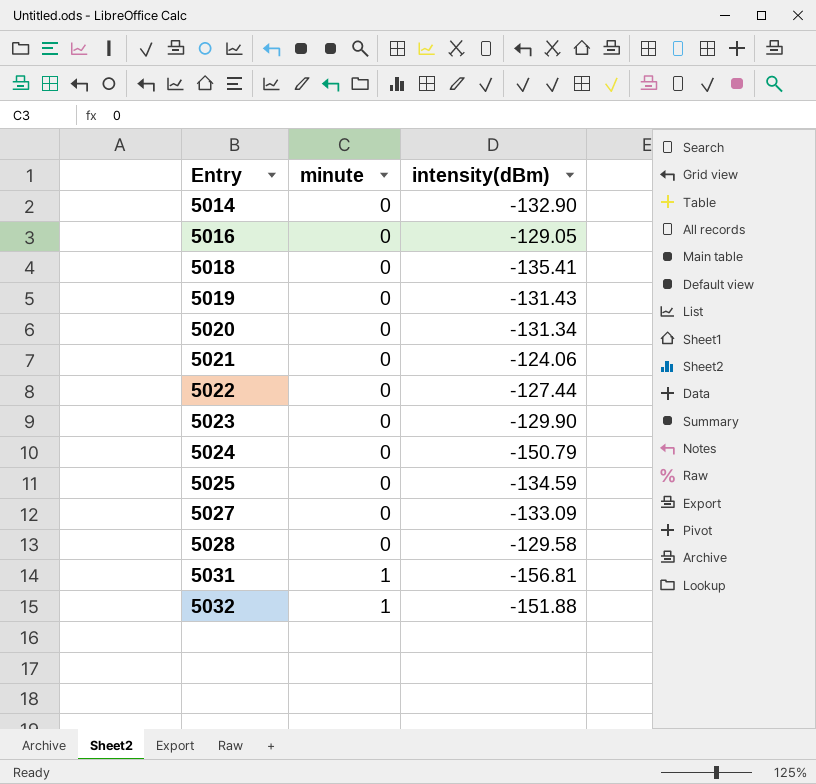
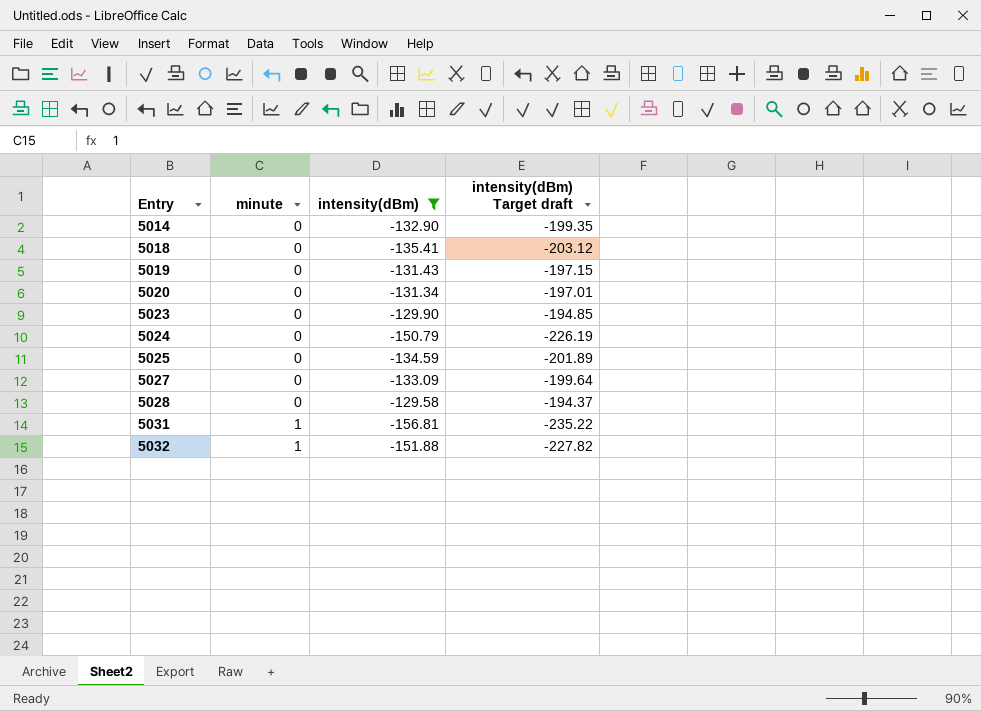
filter: none -> intensity(dBm) <= -129.58
column intensity(dBm) Target draft | formula: none -> [intensity(dBm)] * 1.5

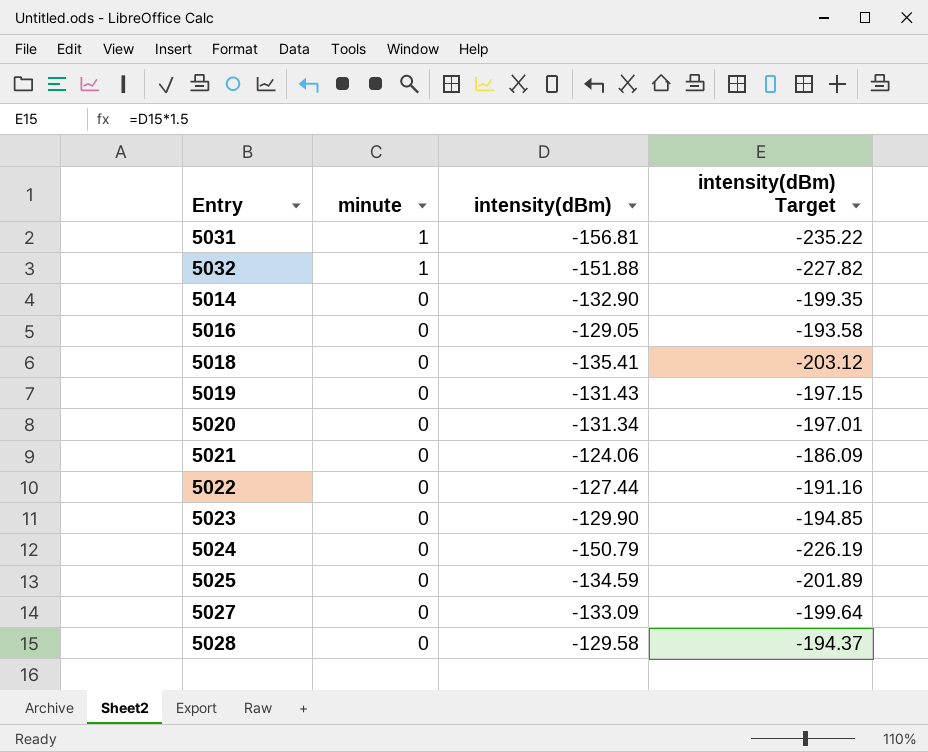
filter: intensity(dBm) <= -129.58 -> none
row order: Entry ascending -> minute descending
column name: intensity(dBm) Target draft -> intensity(dBm) Target

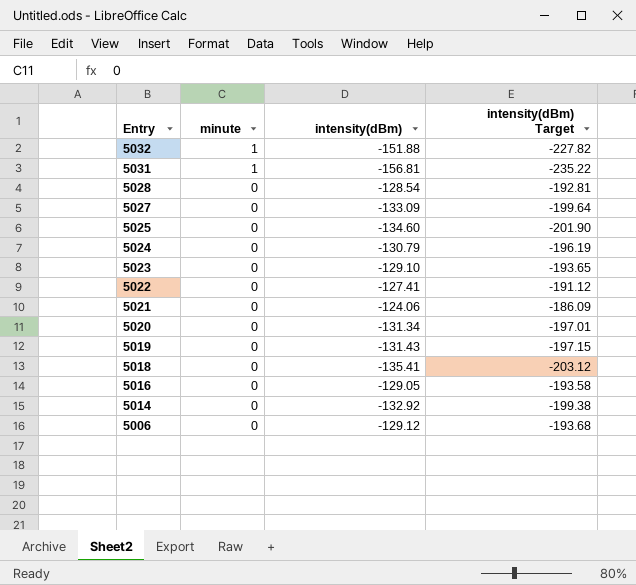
row order: minute descending -> Entry descending
5028 | intensity(dBm): -129.58 -> -128.54
5028 | intensity(dBm) Target: -194.37 -> -192.81
5025 | intensity(dBm): -134.59 -> -134.60
5025 | intensity(dBm) Target: -201.89 -> -201.90
5024 | intensity(dBm): -150.79 -> -130.79
5024 | intensity(dBm) Target: -226.19 -> -196.19
5023 | intensity(dBm): -129.90 -> -129.10
5023 | intensity(dBm) Target: -194.85 -> -193.65
5022 | intensity(dBm): -127.44 -> -127.41
5022 | intensity(dBm) Target: -191.16 -> -191.12
5014 | intensity(dBm): -132.90 -> -132.92
5014 | intensity(dBm) Target: -199.35 -> -199.38
row 5006: none -> 0 | -129.12 | -193.68

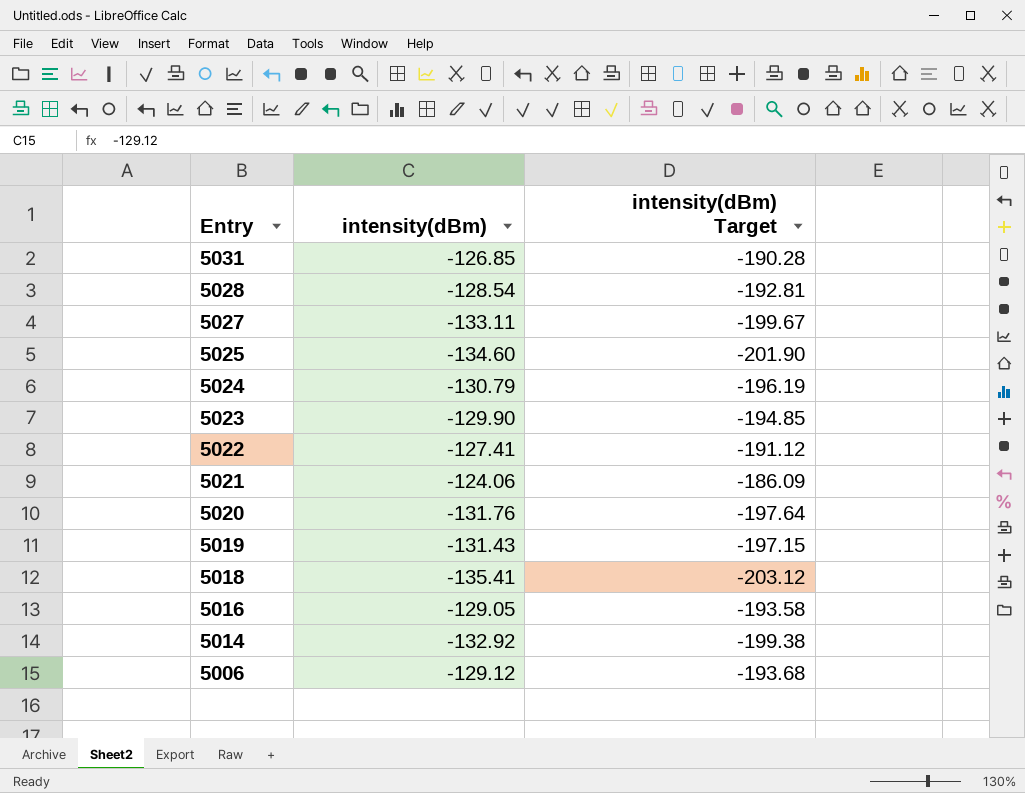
column minute | position: 2 -> none
row 5032: 1 | -151.88 | -227.82 -> none
5031 | intensity(dBm): -156.81 -> -126.85
5031 | intensity(dBm) Target: -235.22 -> -190.28
5027 | intensity(dBm): -133.09 -> -133.11
5027 | intensity(dBm) Target: -199.64 -> -199.67
5023 | intensity(dBm): -129.10 -> -129.90
5023 | intensity(dBm) Target: -193.65 -> -194.85
5020 | intensity(dBm): -131.34 -> -131.76
5020 | intensity(dBm) Target: -197.01 -> -197.64

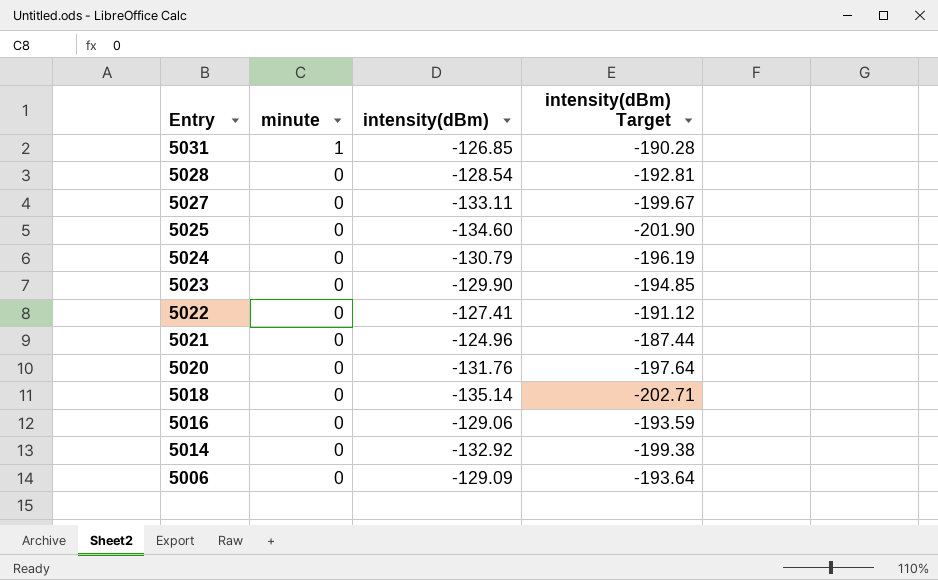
column minute | position: none -> 2
row 5019: -131.43 | -197.15 -> none
5021 | intensity(dBm): -124.06 -> -124.96
5021 | intensity(dBm) Target: -186.09 -> -187.44
5018 | intensity(dBm): -135.41 -> -135.14
5018 | intensity(dBm) Target: -203.12 -> -202.71
5016 | intensity(dBm): -129.05 -> -129.06
5016 | intensity(dBm) Target: -193.58 -> -193.59
5006 | intensity(dBm): -129.12 -> -129.09
5006 | intensity(dBm) Target: -193.68 -> -193.64

